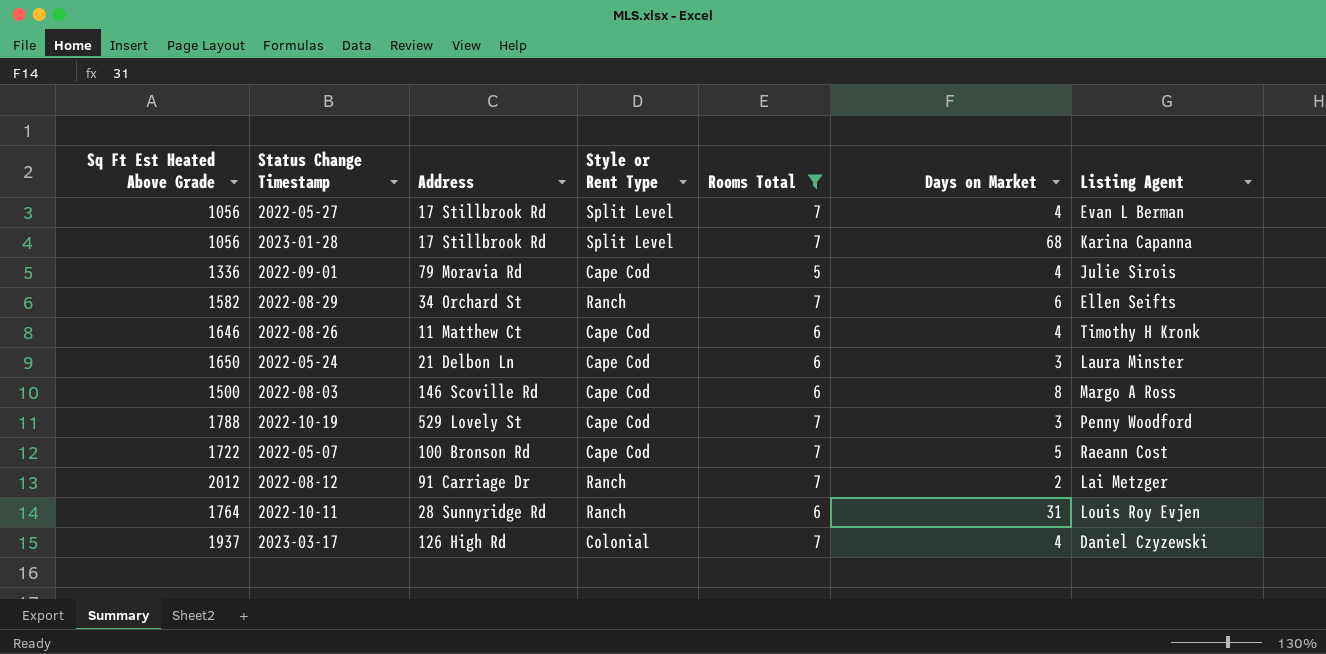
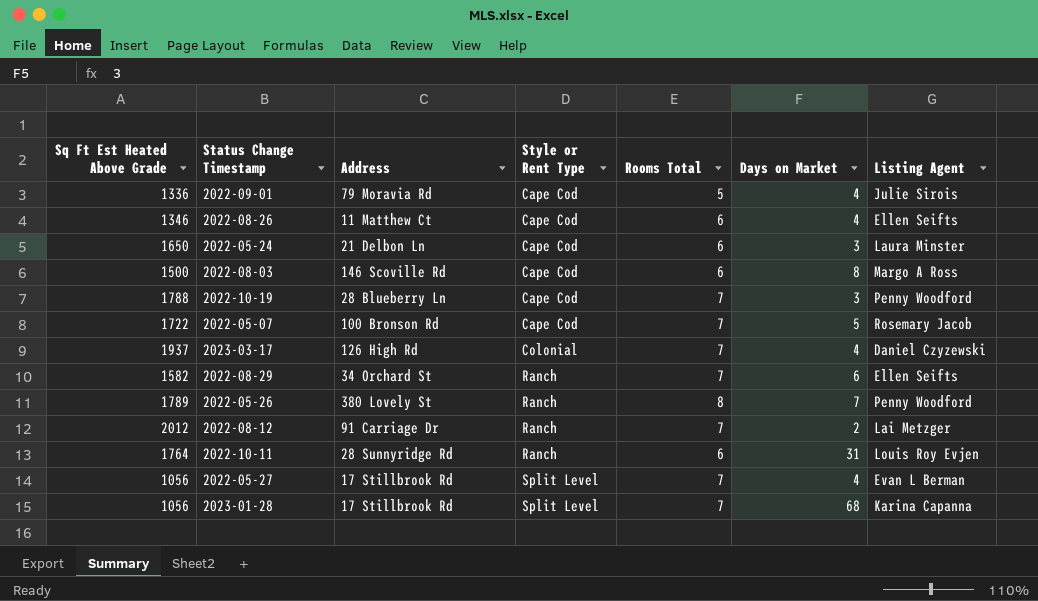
filter: Rooms Total != 8 -> none
row order: none -> Style or Rent Type ascending
2022-08-26 | Sq Ft Est Heated Above Grade: 1646 -> 1346
2022-08-26 | Listing Agent: Timothy H Kronk -> Ellen Seifts
2022-10-19 | Address: 529 Lovely St -> 28 Blueberry Ln
2022-05-07 | Listing Agent: Raeann Cost -> Rosemary Jacob

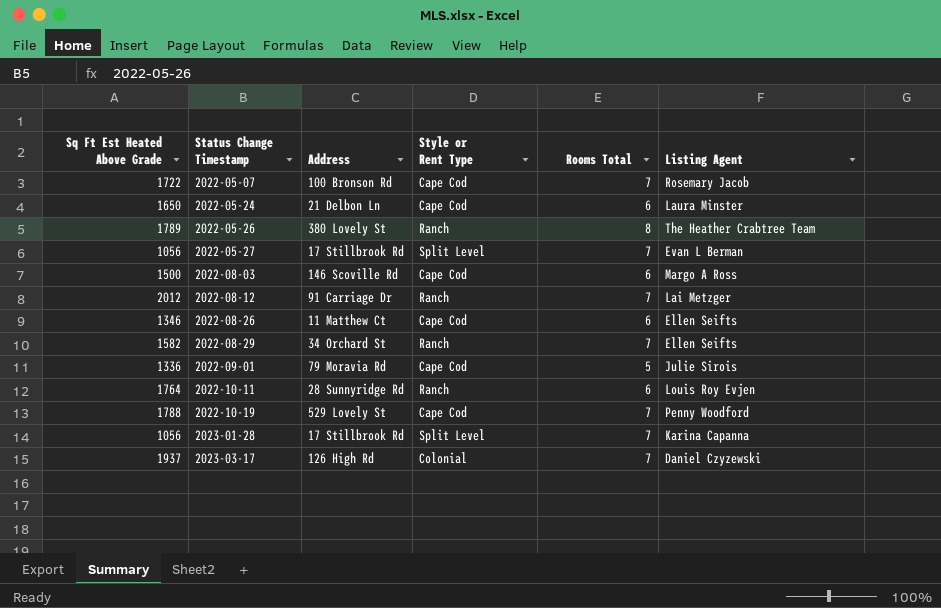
row order: Style or Rent Type ascending -> Status Change Timestamp ascending
column Days on Market | position: 6 -> none
2022-05-26 | Listing Agent: Penny Woodford -> The Heather Crabtree Team
2022-10-19 | Address: 28 Blueberry Ln -> 529 Lovely St

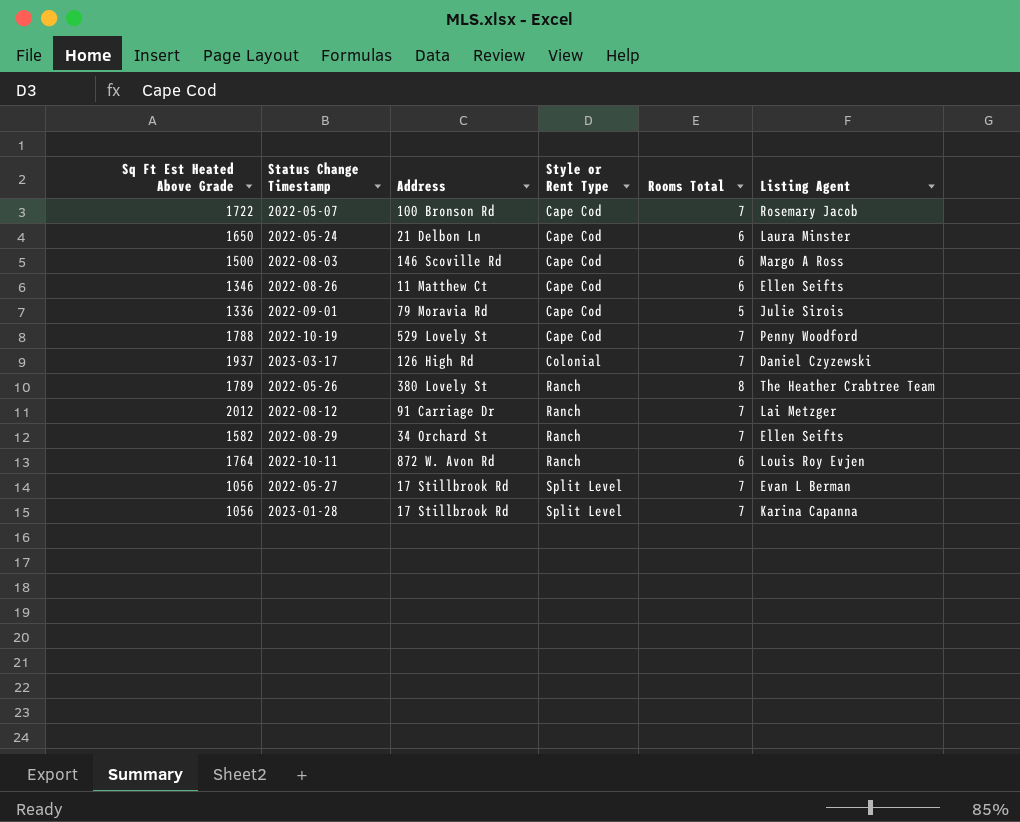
row order: Status Change Timestamp ascending -> Style or Rent Type ascending
2022-10-11 | Address: 28 Sunnyridge Rd -> 872 W. Avon Rd

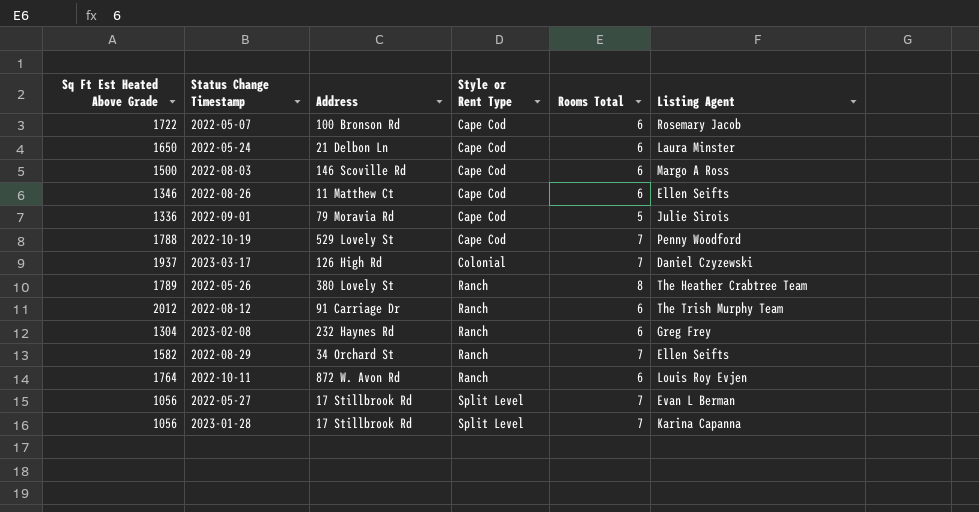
2022-05-07 | Rooms Total: 7 -> 6
2022-08-12 | Rooms Total: 7 -> 6
2022-08-12 | Listing Agent: Lai Metzger -> The Trish Murphy Team
row 2023-02-08: none -> 1304 | 232 Haynes Rd | Ranch | 6 | Greg Frey

